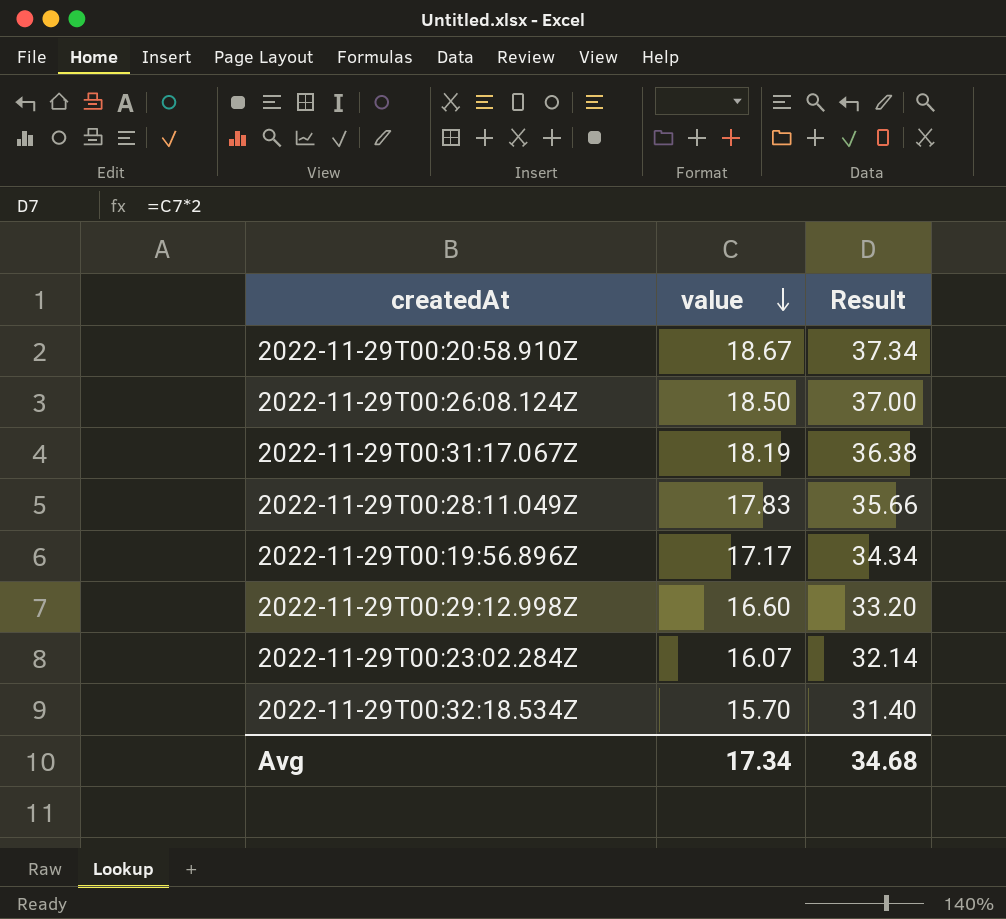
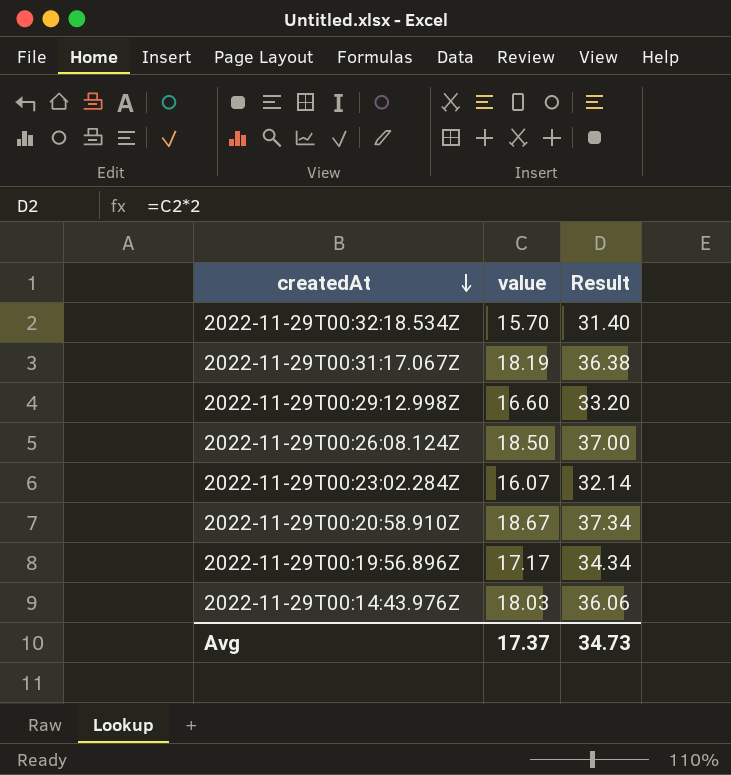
row order: value descending -> createdAt descending
row 2022-11-29T00:28:11.049Z: 17.83 | 35.66 -> none
row 2022-11-29T00:14:43.976Z: none -> 18.03 | 36.06
Avg | value: 17.34 -> 17.37
Avg | Result: 34.68 -> 34.73

